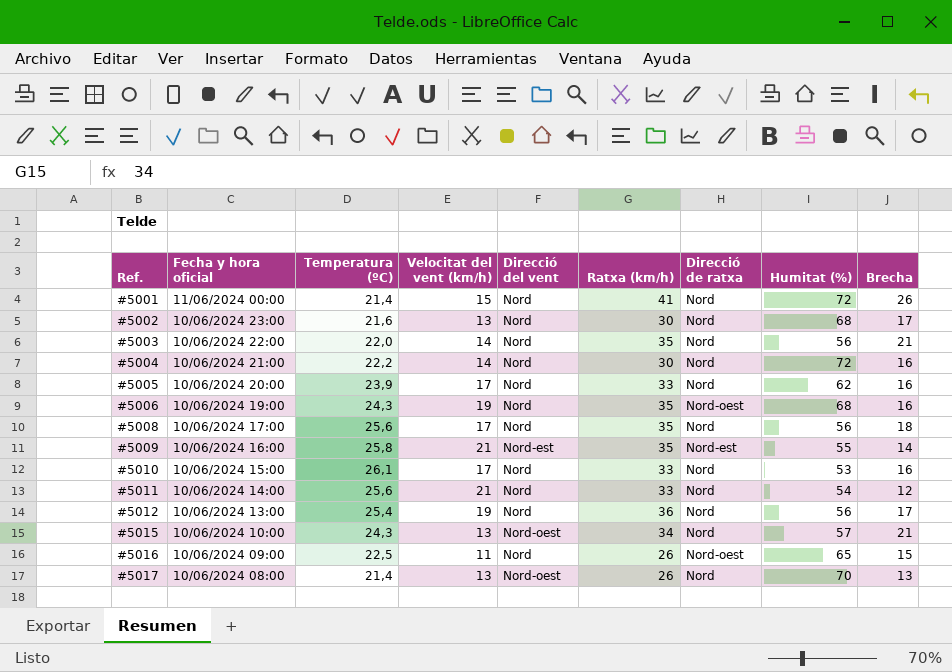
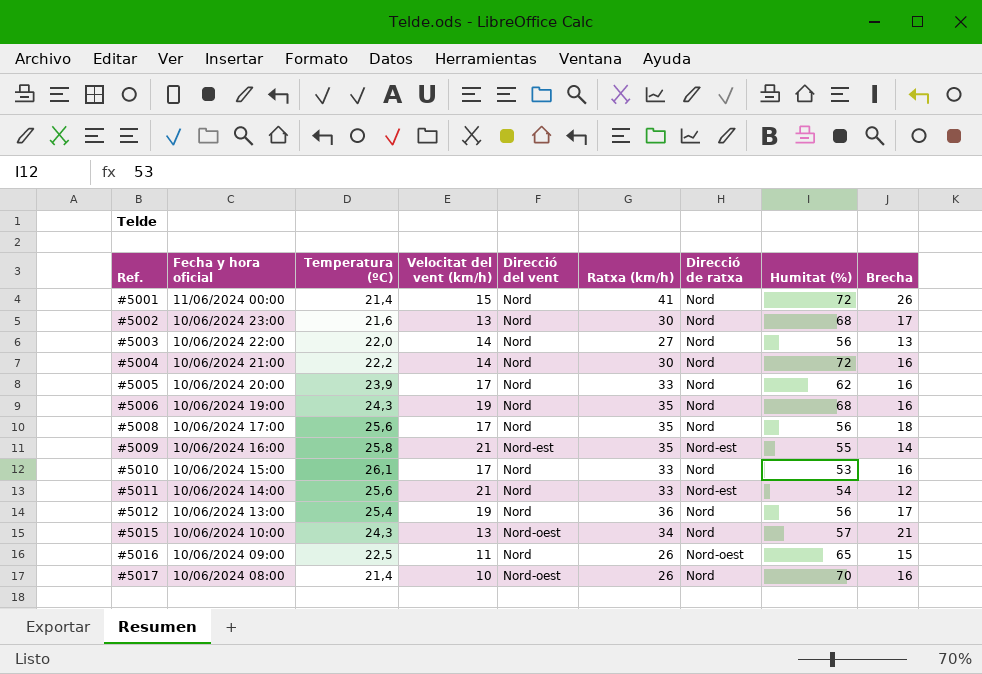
#5003 | Ratxa (km/h): 35 -> 27
#5003 | Brecha: 21 -> 13
#5006 | Direcció de ratxa: Nord-oest -> Nord
#5011 | Direcció de ratxa: Nord -> Nord-est
#5017 | Velocitat del vent (km/h): 13 -> 10
#5017 | Brecha: 13 -> 16

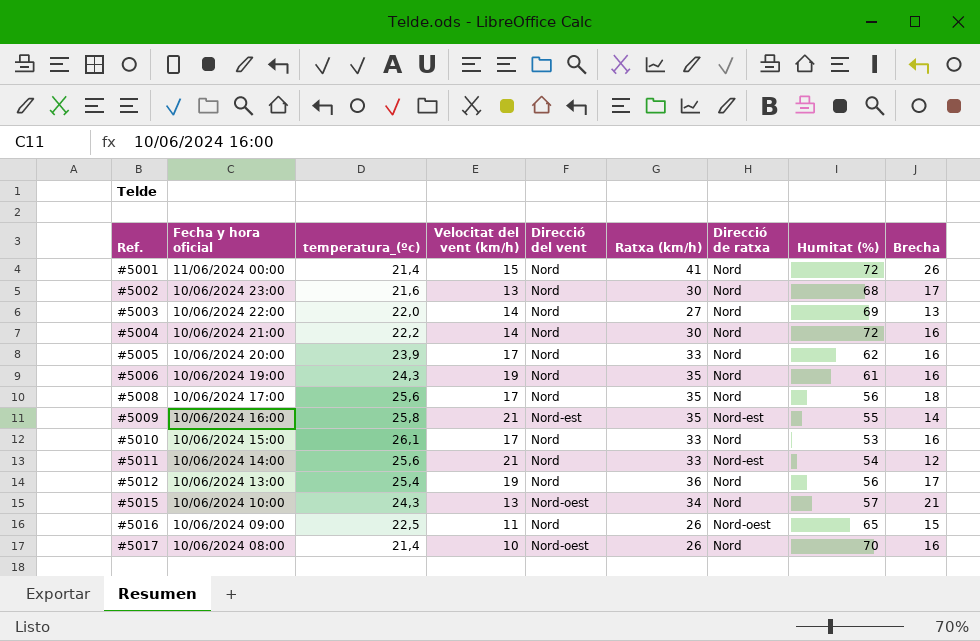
column name: Temperatura (ºC) -> temperatura_(ºc)
#5003 | Humitat (%): 56 -> 69
#5006 | Humitat (%): 68 -> 61

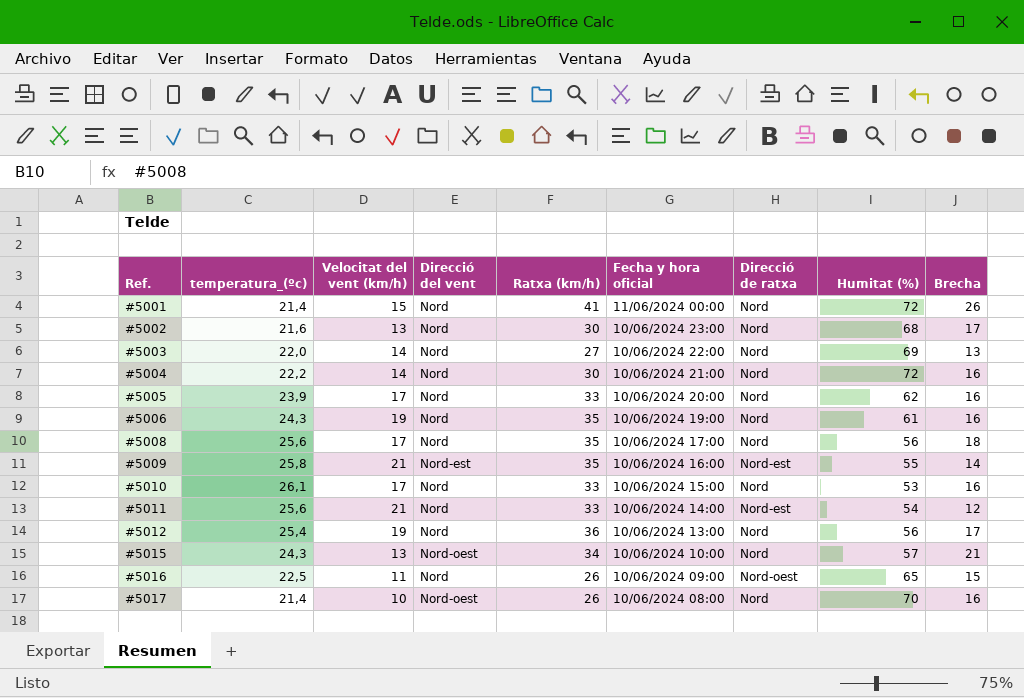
column Fecha y hora oficial | position: 2 -> 6

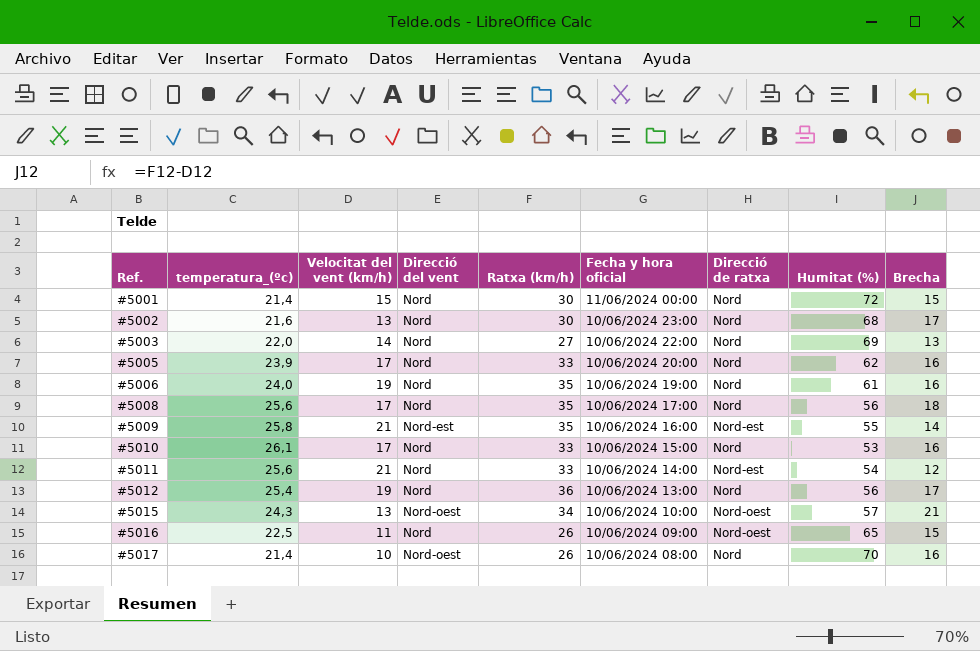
row #5004: 22,2 | 14 | Nord | 30 | 10/06/2024 21:00 | Nord | 72 | 16 -> none
#5001 | Ratxa (km/h): 41 -> 30
#5001 | Brecha: 26 -> 15
#5006 | temperatura_(ºc): 24,3 -> 24,0
#5015 | Direcció de ratxa: Nord -> Nord-oest

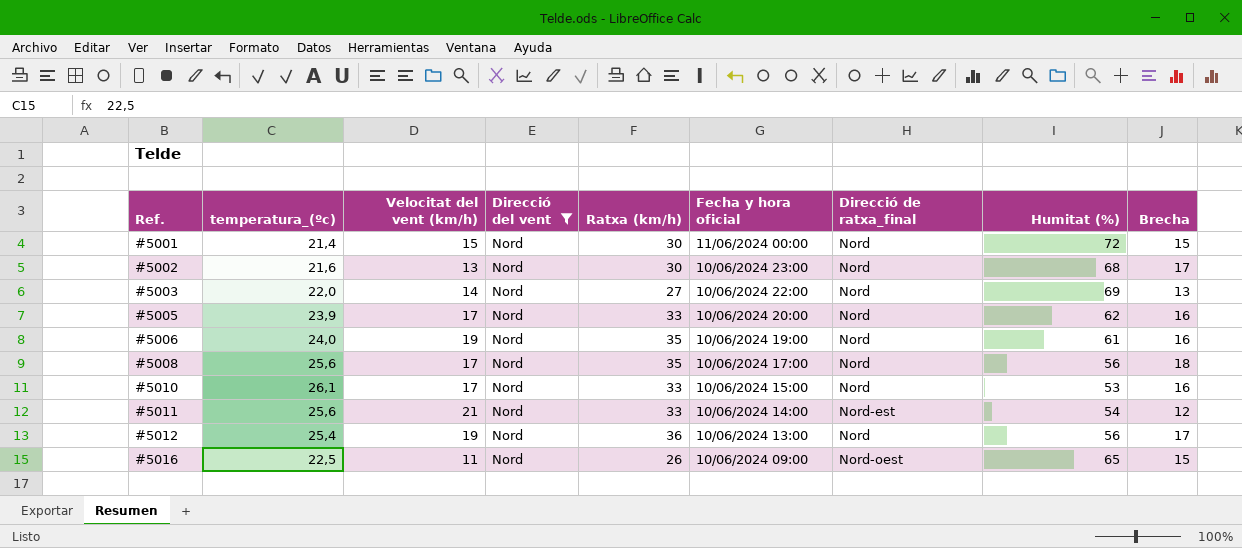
filter: none -> Direcció del vent = Nord
column name: Direcció de ratxa -> Direcció de ratxa_final

